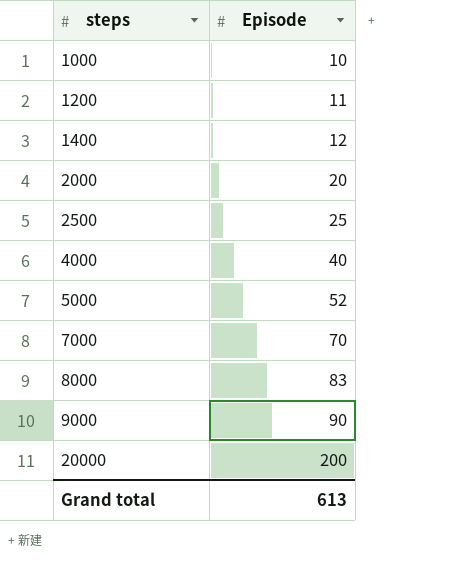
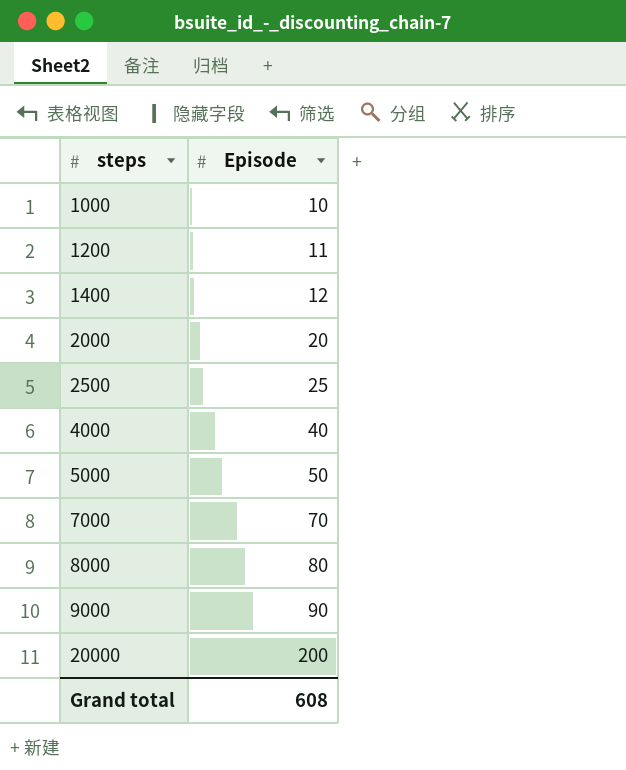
5000 | Episode: 52 -> 50
8000 | Episode: 83 -> 80
Grand total | Episode: 613 -> 608

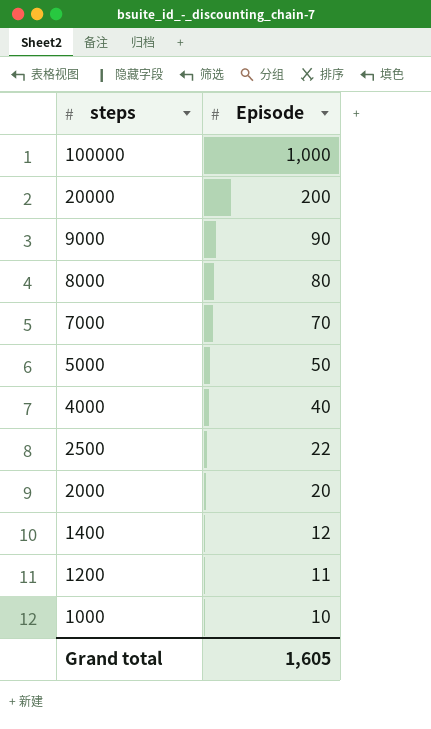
row order: steps ascending -> steps descending
row 100000: none -> 1,000
2500 | Episode: 25 -> 22
Grand total | Episode: 608 -> 1,605

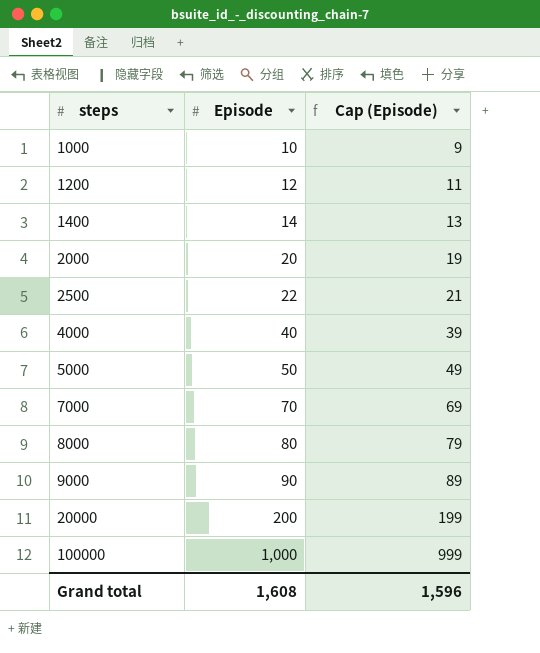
row order: steps descending -> steps ascending
column Cap (Episode) | formula: none -> [Episode] - 1
1200 | Episode: 11 -> 12
1400 | Episode: 12 -> 14
Grand total | Episode: 1,605 -> 1,608

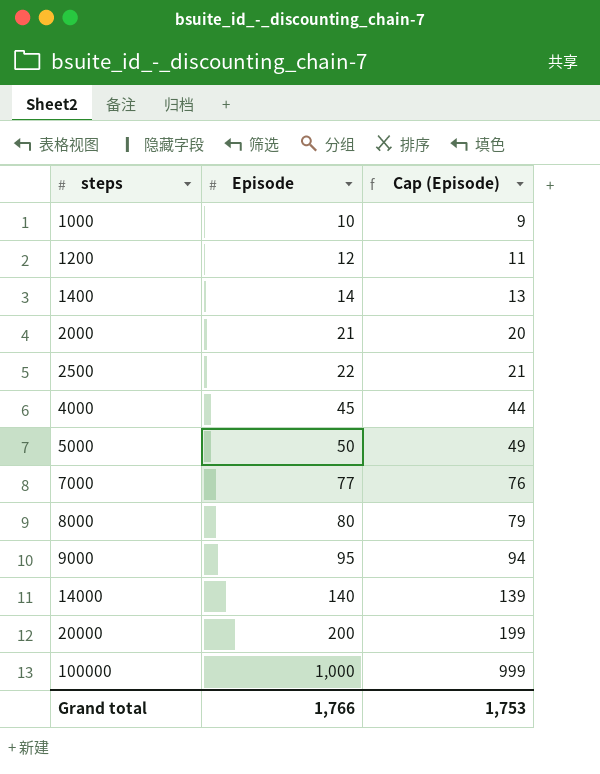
2000 | Episode: 20 -> 21
2000 | Cap (Episode): 19 -> 20
4000 | Episode: 40 -> 45
4000 | Cap (Episode): 39 -> 44
7000 | Episode: 70 -> 77
7000 | Cap (Episode): 69 -> 76
9000 | Episode: 90 -> 95
9000 | Cap (Episode): 89 -> 94
row 14000: none -> 140 | 139
Grand total | Episode: 1,608 -> 1,766
Grand total | Cap (Episode): 1,596 -> 1,753

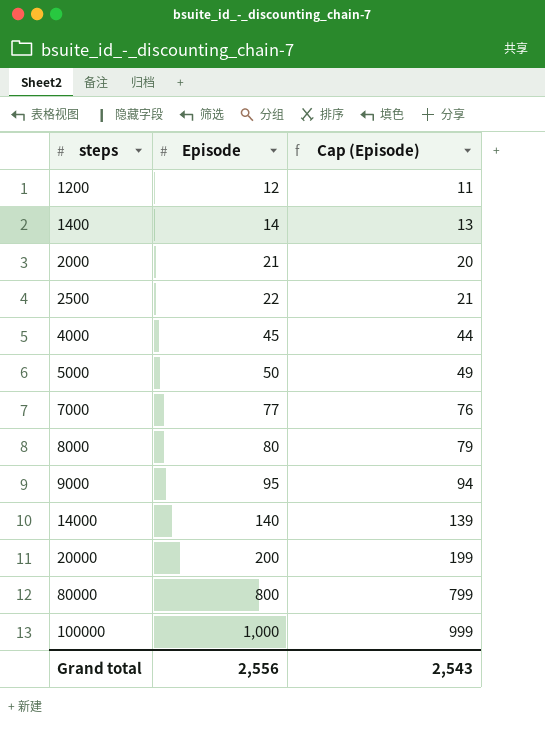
row 1000: 10 | 9 -> none
row 80000: none -> 800 | 799
Grand total | Episode: 1,766 -> 2,556
Grand total | Cap (Episode): 1,753 -> 2,543

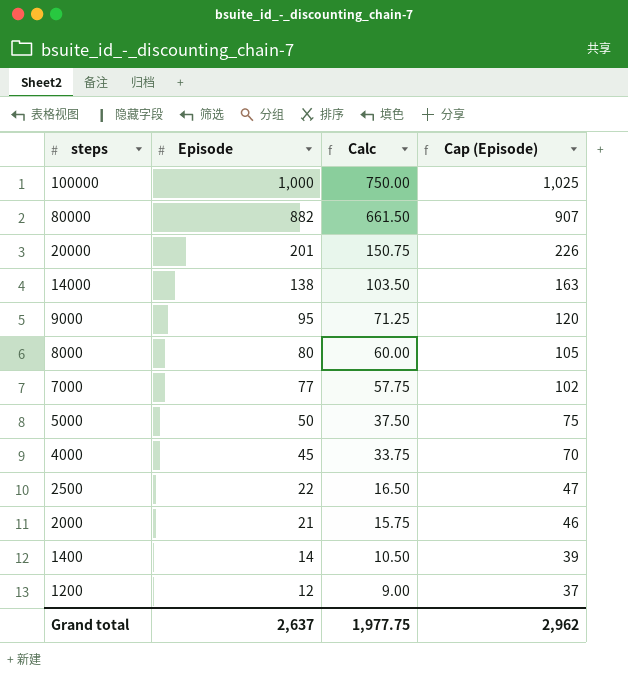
row order: steps ascending -> steps descending
column Calc | formula: none -> [Episode] * 0.75
column Cap (Episode) | formula: [Episode] - 1 -> [Episode] + 25
80000 | Episode: 800 -> 882
20000 | Episode: 200 -> 201
14000 | Episode: 140 -> 138
Grand total | Episode: 2,556 -> 2,637
Grand total | Cap (Episode): 2,543 -> 2,962

